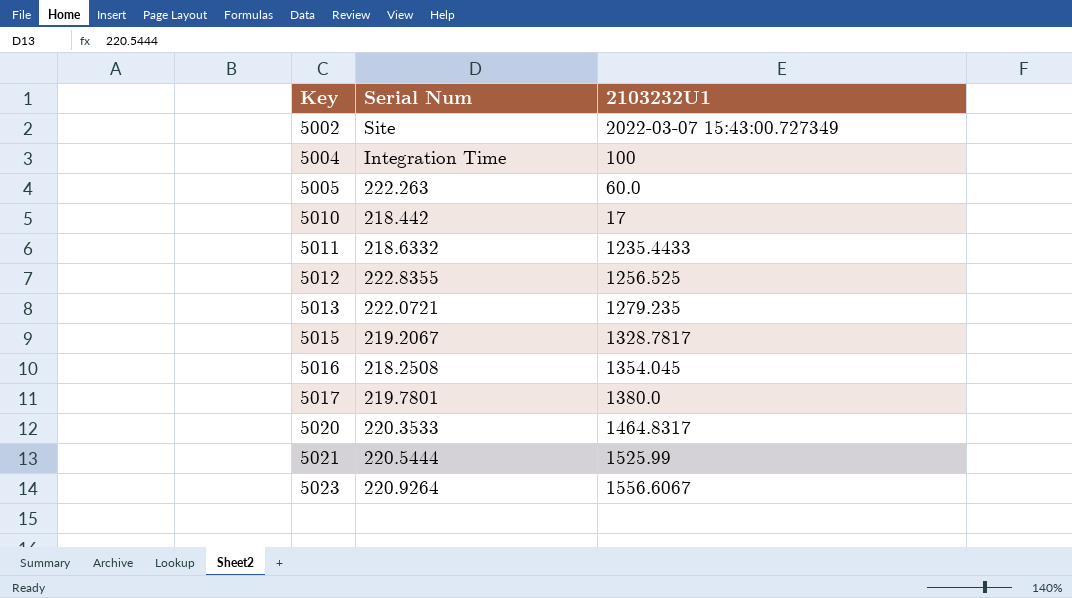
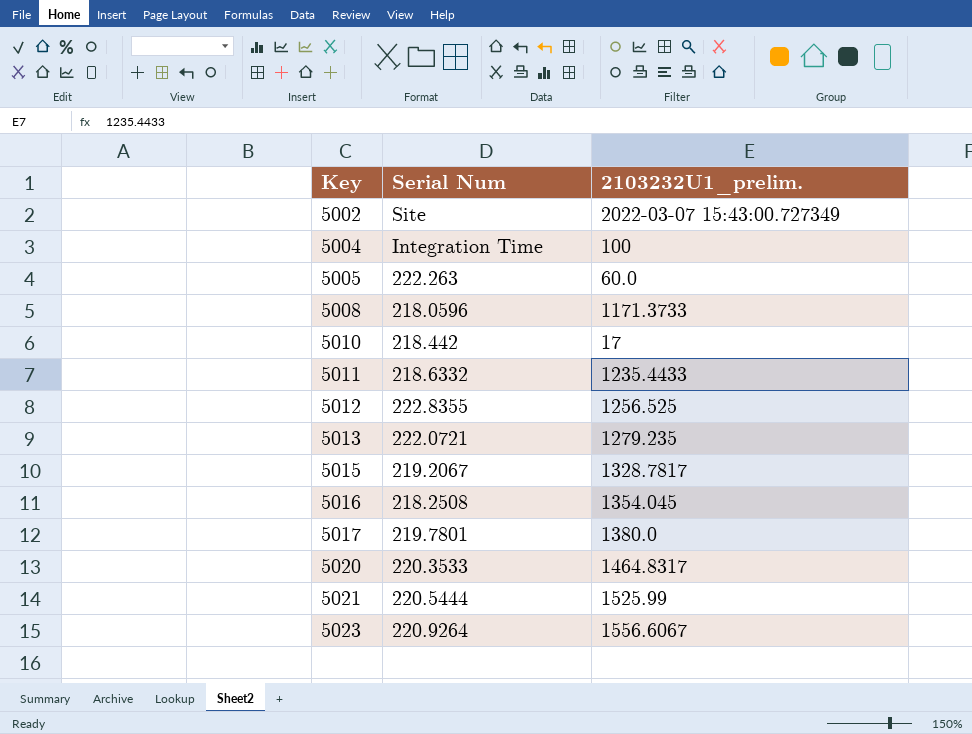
column name: 2103232U1 -> 2103232U1_prelim.
row 5008: none -> 218.0596 | 1171.3733

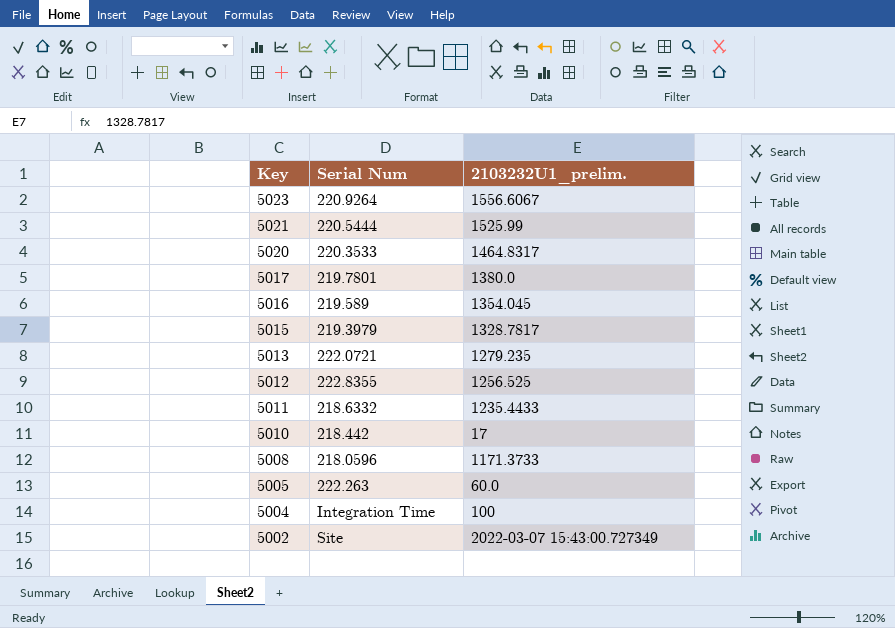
row order: Key ascending -> Key descending
5016 | Serial Num: 218.2508 -> 219.589
5015 | Serial Num: 219.2067 -> 219.3979

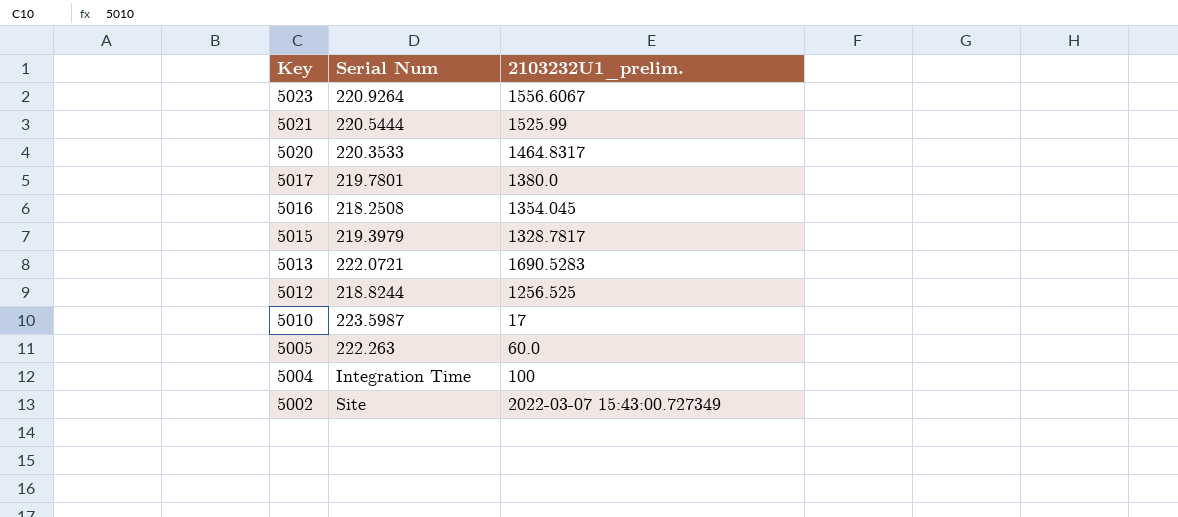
row 5011: 218.6332 | 1235.4433 -> none
row 5008: 218.0596 | 1171.3733 -> none
5016 | Serial Num: 219.589 -> 218.2508
5013 | 2103232U1_prelim.: 1279.235 -> 1690.5283
5012 | Serial Num: 222.8355 -> 218.8244
5010 | Serial Num: 218.442 -> 223.5987

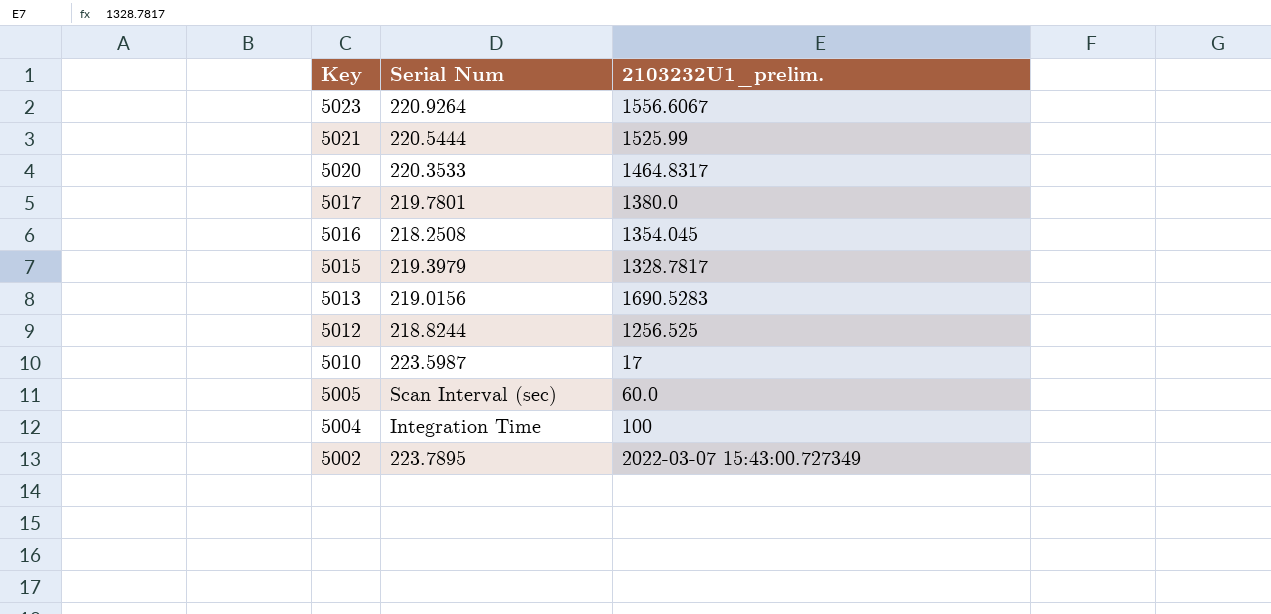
5013 | Serial Num: 222.0721 -> 219.0156
5005 | Serial Num: 222.263 -> Scan Interval (sec)
5002 | Serial Num: Site -> 223.7895

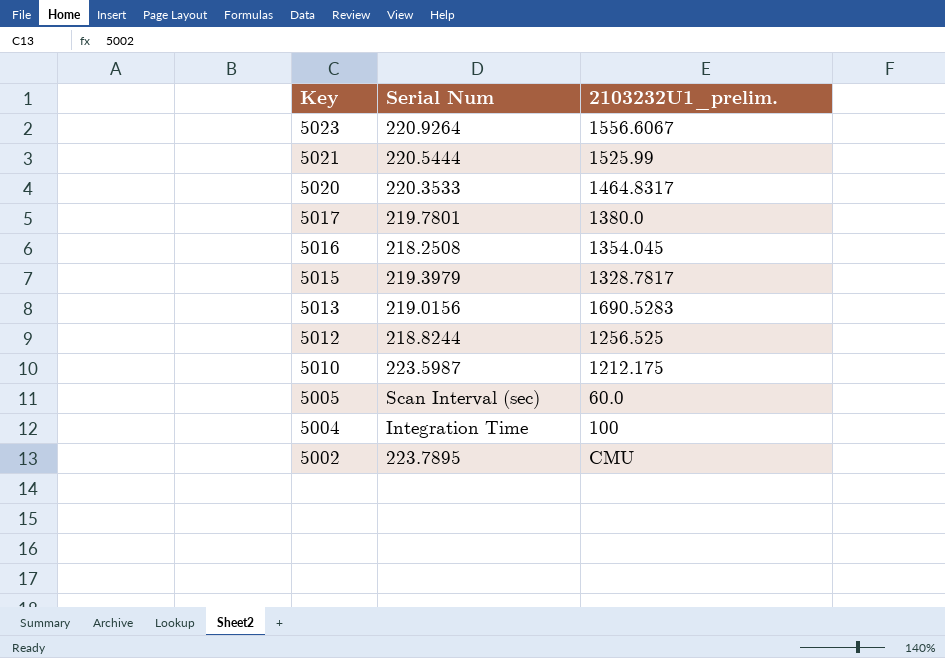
5010 | 2103232U1_prelim.: 17 -> 1212.175
5002 | 2103232U1_prelim.: 2022-03-07 15:43:00.727349 -> CMU

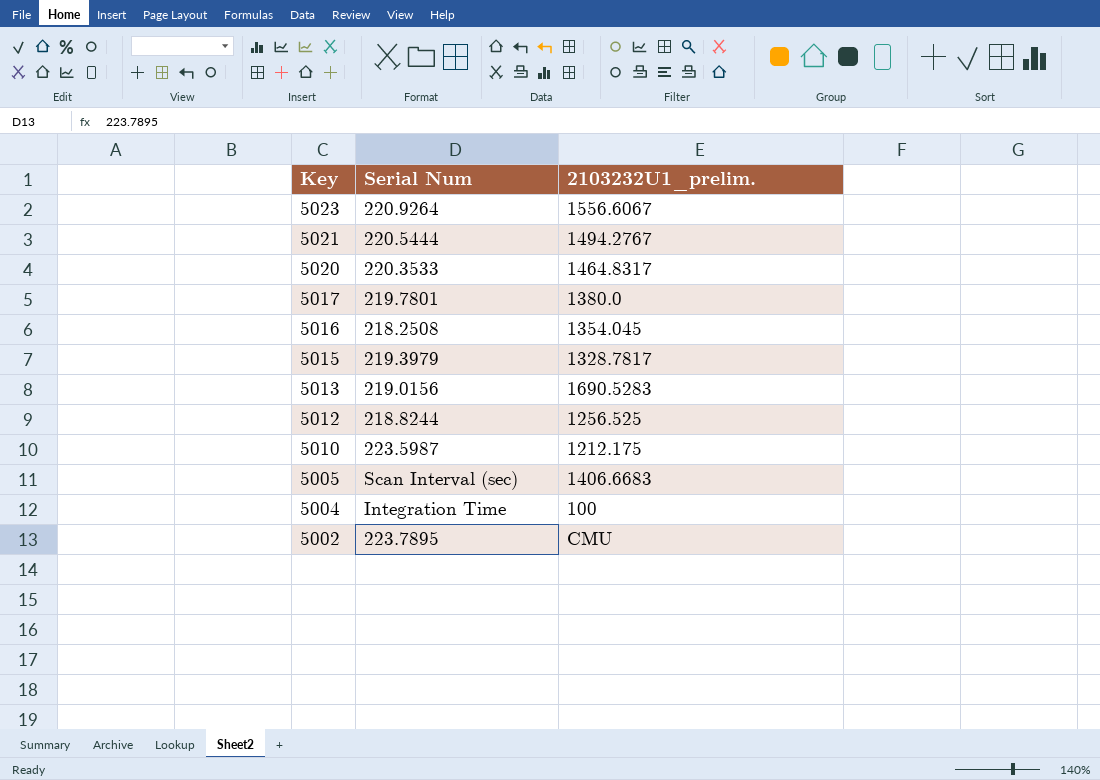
5021 | 2103232U1_prelim.: 1525.99 -> 1494.2767
5005 | 2103232U1_prelim.: 60.0 -> 1406.6683

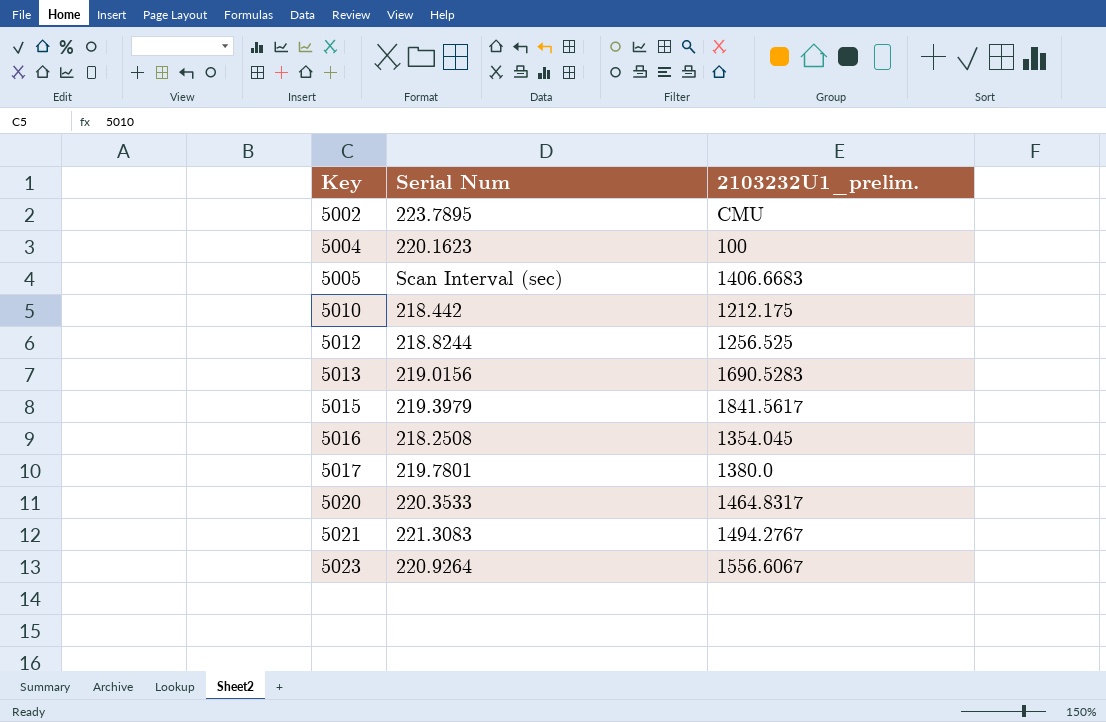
row order: Key descending -> Key ascending
5004 | Serial Num: Integration Time -> 220.1623
5010 | Serial Num: 223.5987 -> 218.442
5015 | 2103232U1_prelim.: 1328.7817 -> 1841.5617
5021 | Serial Num: 220.5444 -> 221.3083

